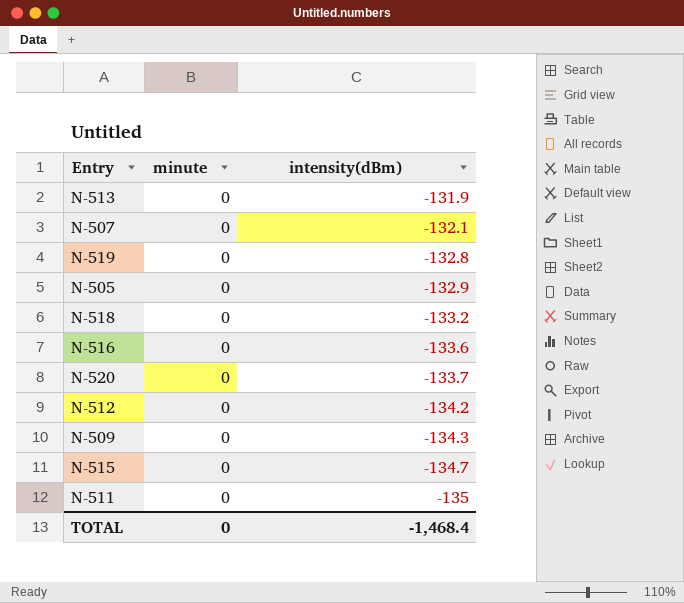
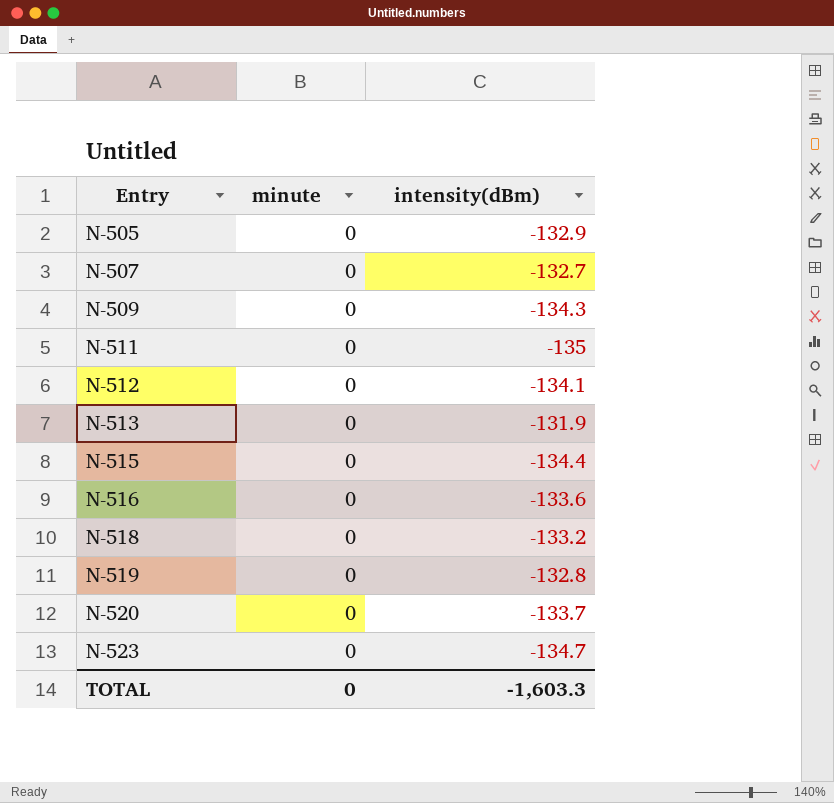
row order: intensity(dBm) descending -> Entry ascending
N-507 | intensity(dBm): -132.1 -> -132.7
N-512 | intensity(dBm): -134.2 -> -134.1
N-515 | intensity(dBm): -134.7 -> -134.4
row N-523: none -> 0 | -134.7
TOTAL | intensity(dBm): -1,468.4 -> -1,603.3

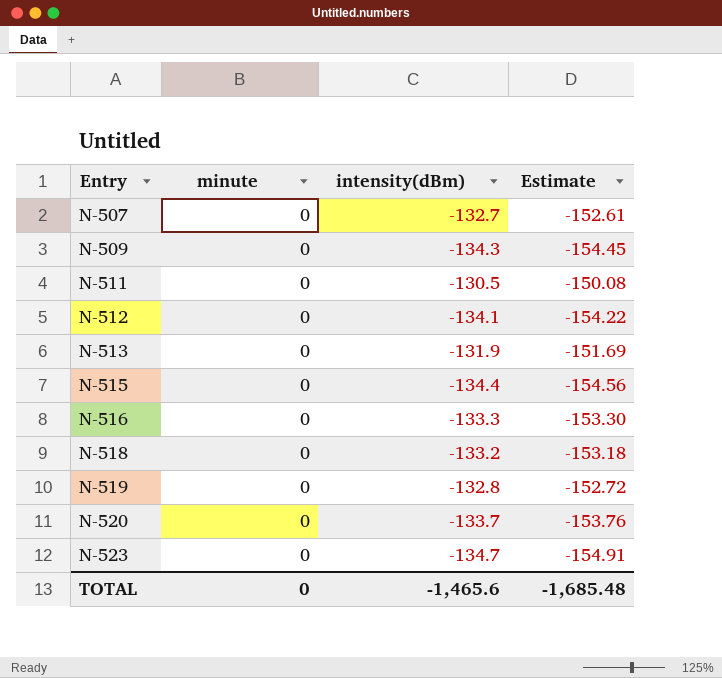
column Estimate | formula: none -> [intensity(dBm)] * 1.15
row N-505: 0 | -132.9 -> none
N-511 | intensity(dBm): -135 -> -130.5
N-516 | intensity(dBm): -133.6 -> -133.3
TOTAL | intensity(dBm): -1,603.3 -> -1,465.6

